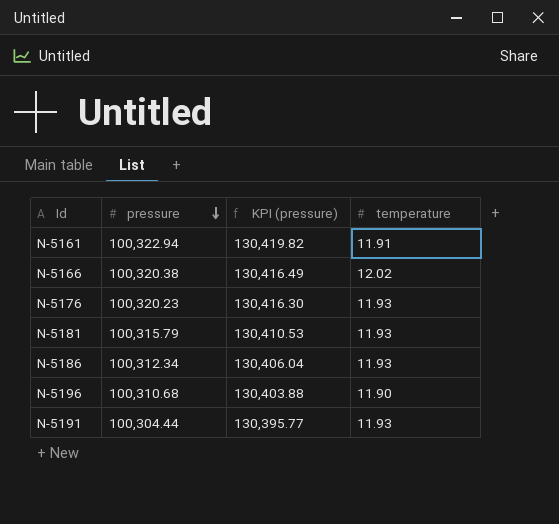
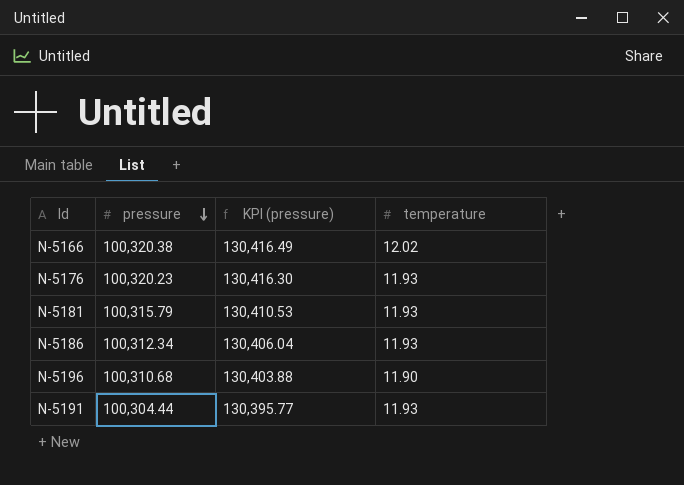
row N-5161: 100,322.94 | 130,419.82 | 11.91 -> none

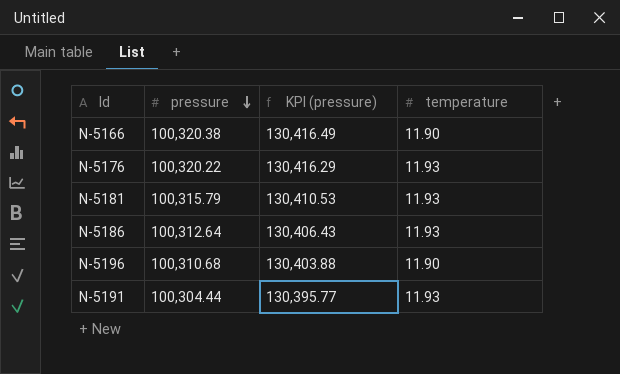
N-5166 | temperature: 12.02 -> 11.90
N-5176 | pressure: 100,320.23 -> 100,320.22
N-5176 | KPI (pressure): 130,416.30 -> 130,416.29
N-5186 | pressure: 100,312.34 -> 100,312.64
N-5186 | KPI (pressure): 130,406.04 -> 130,406.43

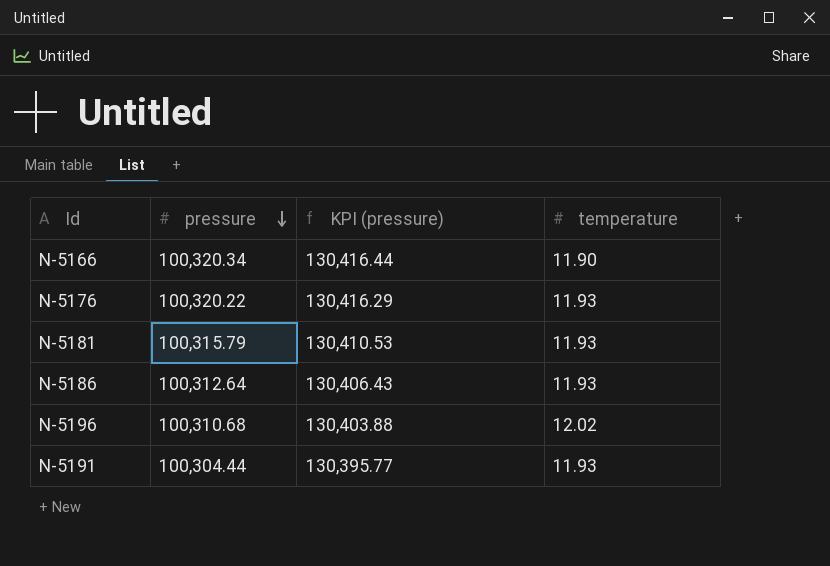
N-5166 | pressure: 100,320.38 -> 100,320.34
N-5166 | KPI (pressure): 130,416.49 -> 130,416.44
N-5196 | temperature: 11.90 -> 12.02

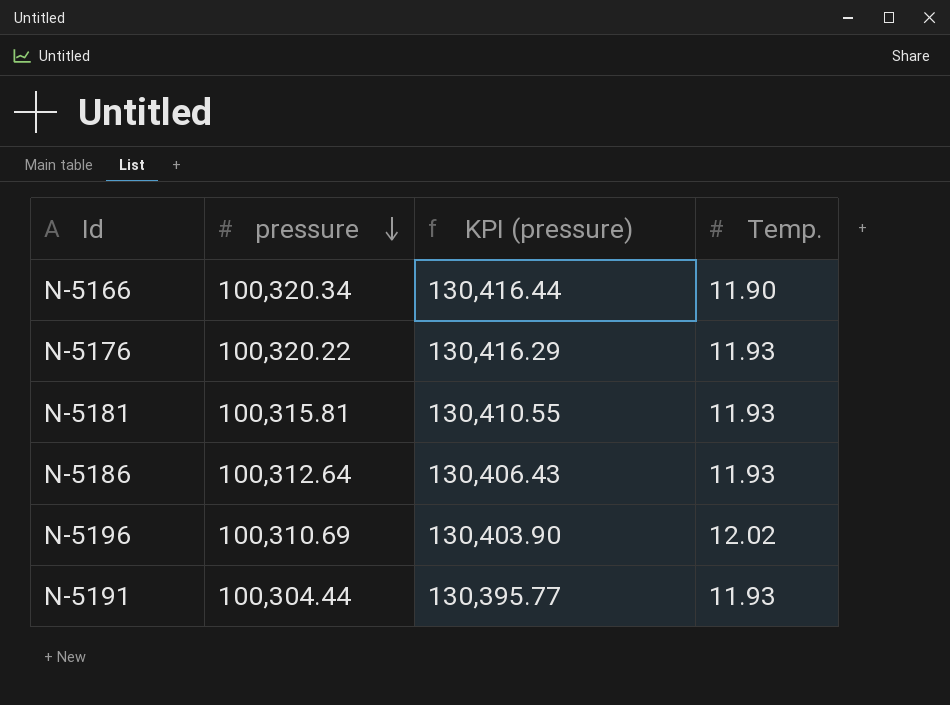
column name: temperature -> Temp.
N-5181 | pressure: 100,315.79 -> 100,315.81
N-5181 | KPI (pressure): 130,410.53 -> 130,410.55
N-5196 | pressure: 100,310.68 -> 100,310.69
N-5196 | KPI (pressure): 130,403.88 -> 130,403.90

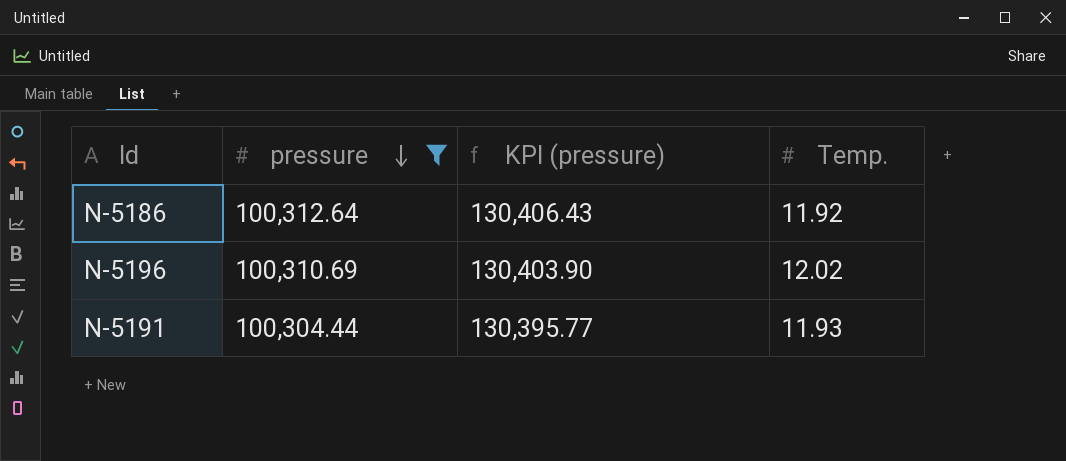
filter: none -> pressure <= 100,312.64
N-5186 | Temp.: 11.93 -> 11.92

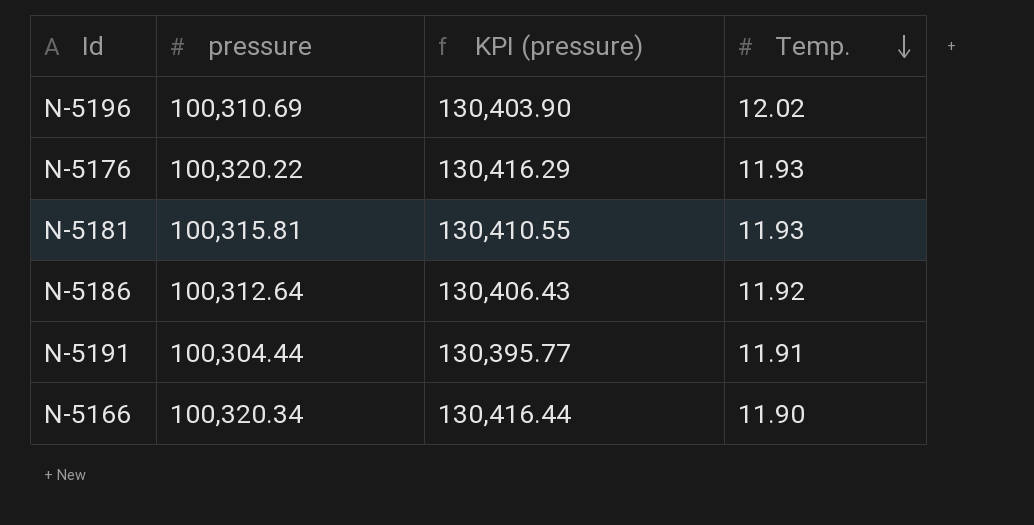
filter: pressure <= 100,312.64 -> none
row order: pressure descending -> Temp. descending
N-5191 | Temp.: 11.93 -> 11.91

